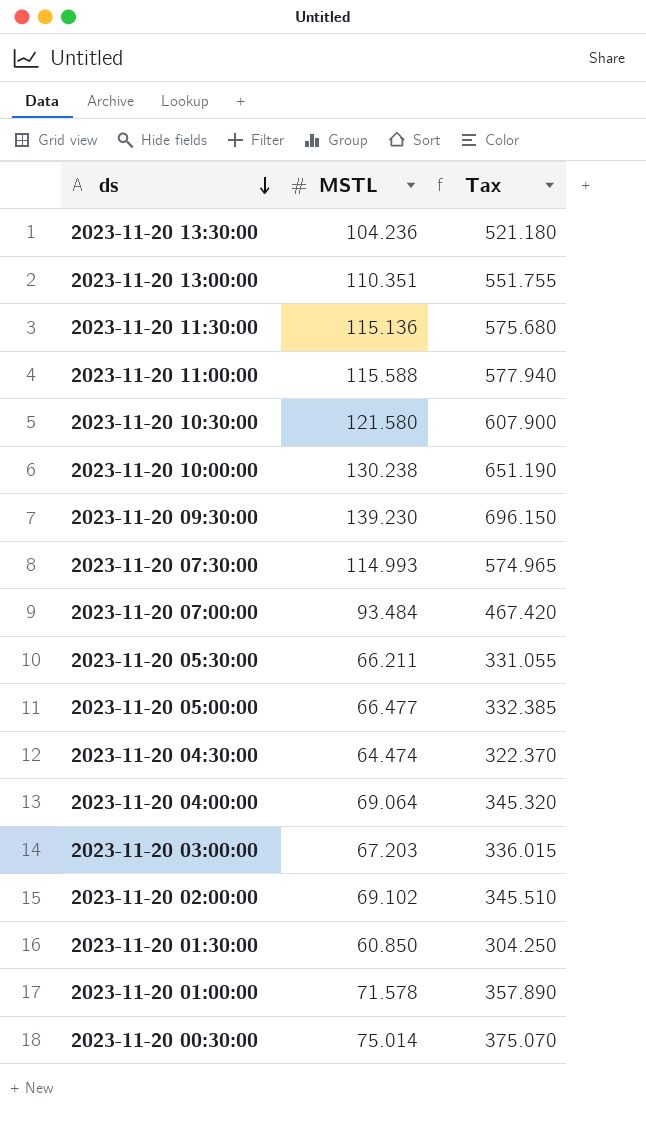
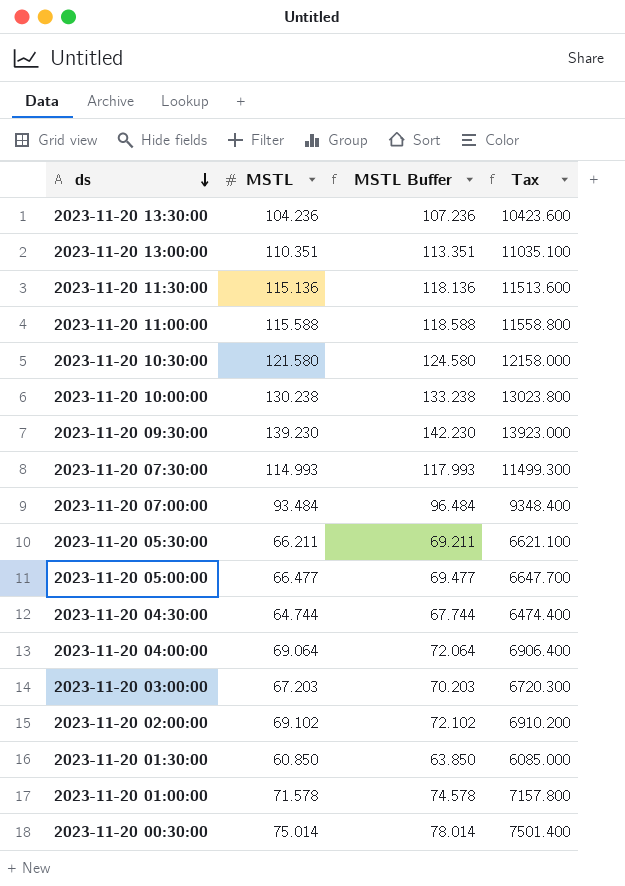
column MSTL Buffer | formula: none -> [MSTL] + 3
column Tax | formula: [MSTL] * 5 -> [MSTL] * 100
2023-11-20 04:30:00 | MSTL: 64.474 -> 64.744

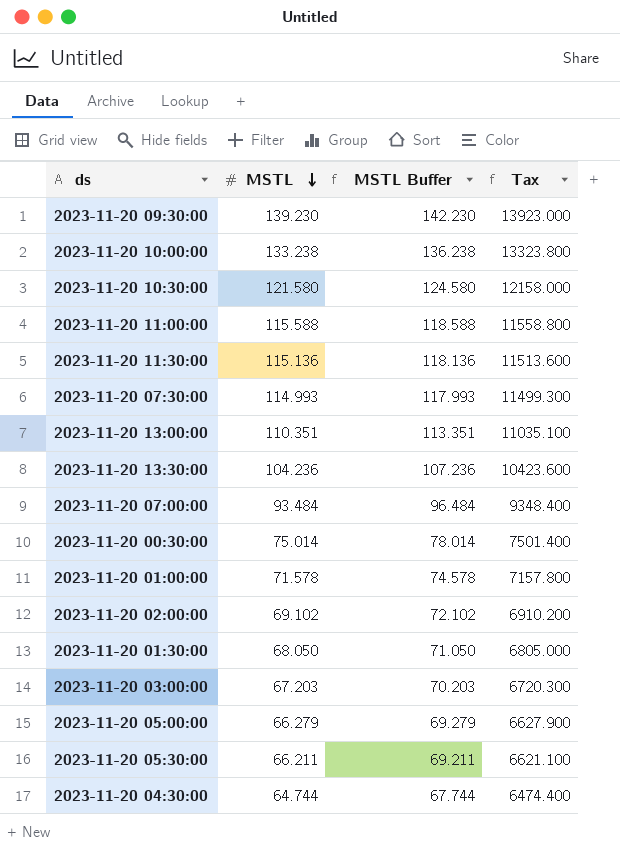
row order: ds descending -> MSTL descending
row 2023-11-20 04:00:00: 69.064 | 72.064 | 6906.400 -> none
2023-11-20 10:00:00 | MSTL: 130.238 -> 133.238
2023-11-20 10:00:00 | MSTL Buffer: 133.238 -> 136.238
2023-11-20 10:00:00 | Tax: 13023.800 -> 13323.800
2023-11-20 01:30:00 | MSTL: 60.850 -> 68.050
2023-11-20 01:30:00 | MSTL Buffer: 63.850 -> 71.050
2023-11-20 01:30:00 | Tax: 6085.000 -> 6805.000
2023-11-20 05:00:00 | MSTL: 66.477 -> 66.279
2023-11-20 05:00:00 | MSTL Buffer: 69.477 -> 69.279
2023-11-20 05:00:00 | Tax: 6647.700 -> 6627.900

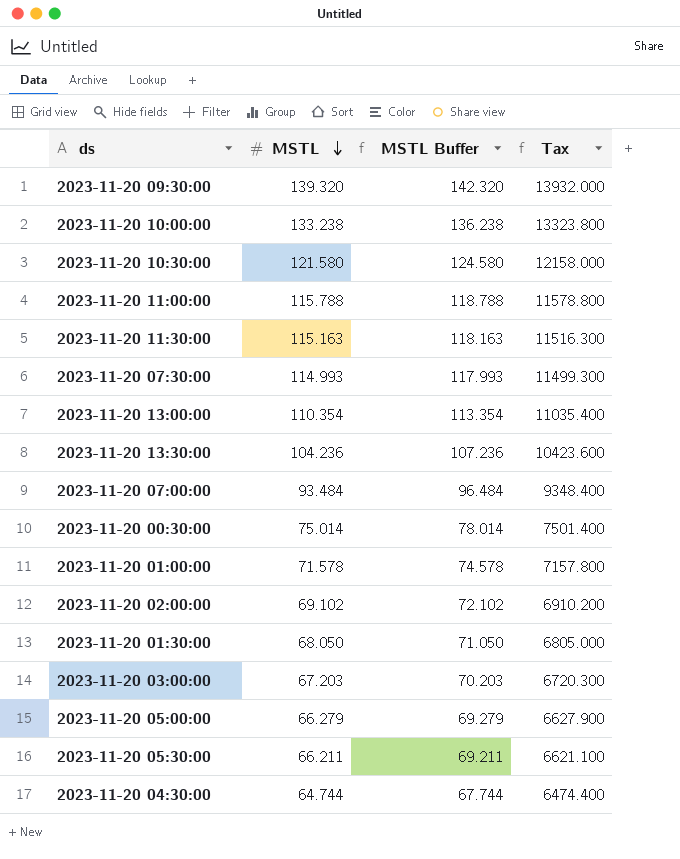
2023-11-20 09:30:00 | MSTL: 139.230 -> 139.320
2023-11-20 09:30:00 | MSTL Buffer: 142.230 -> 142.320
2023-11-20 09:30:00 | Tax: 13923.000 -> 13932.000
2023-11-20 11:00:00 | MSTL: 115.588 -> 115.788
2023-11-20 11:00:00 | MSTL Buffer: 118.588 -> 118.788
2023-11-20 11:00:00 | Tax: 11558.800 -> 11578.800
2023-11-20 11:30:00 | MSTL: 115.136 -> 115.163
2023-11-20 11:30:00 | MSTL Buffer: 118.136 -> 118.163
2023-11-20 11:30:00 | Tax: 11513.600 -> 11516.300
2023-11-20 13:00:00 | MSTL: 110.351 -> 110.354
2023-11-20 13:00:00 | MSTL Buffer: 113.351 -> 113.354
2023-11-20 13:00:00 | Tax: 11035.100 -> 11035.400

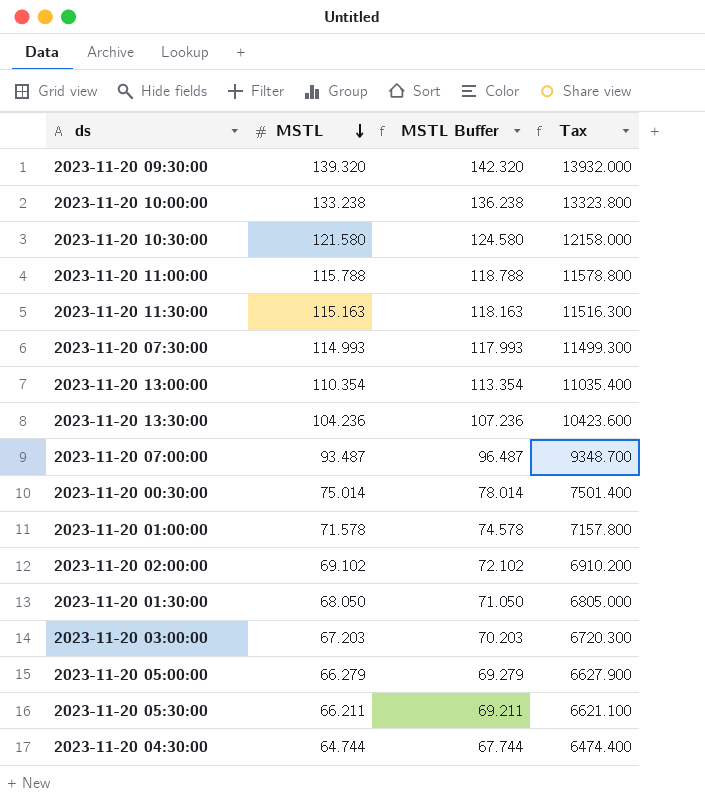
2023-11-20 07:00:00 | MSTL: 93.484 -> 93.487
2023-11-20 07:00:00 | MSTL Buffer: 96.484 -> 96.487
2023-11-20 07:00:00 | Tax: 9348.400 -> 9348.700

